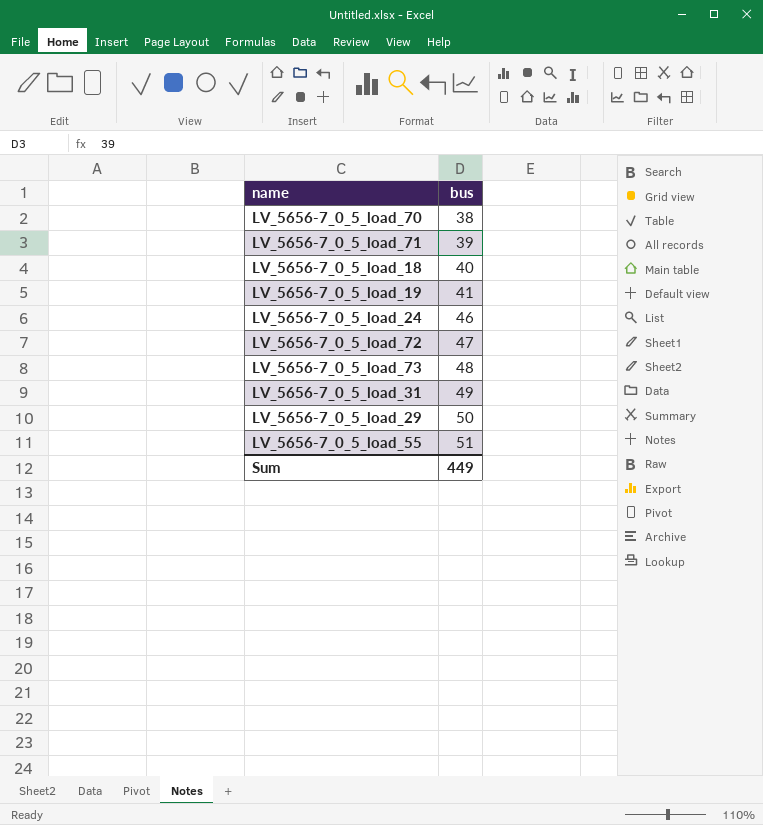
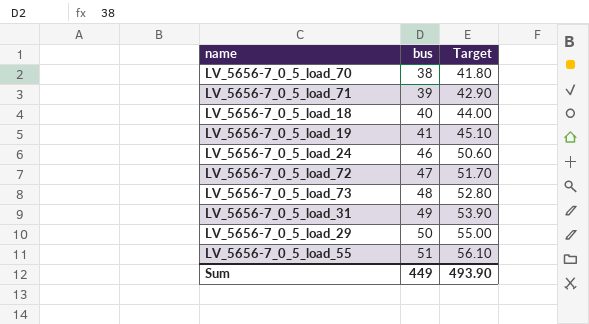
column Target | formula: none -> [bus] * 1.1

